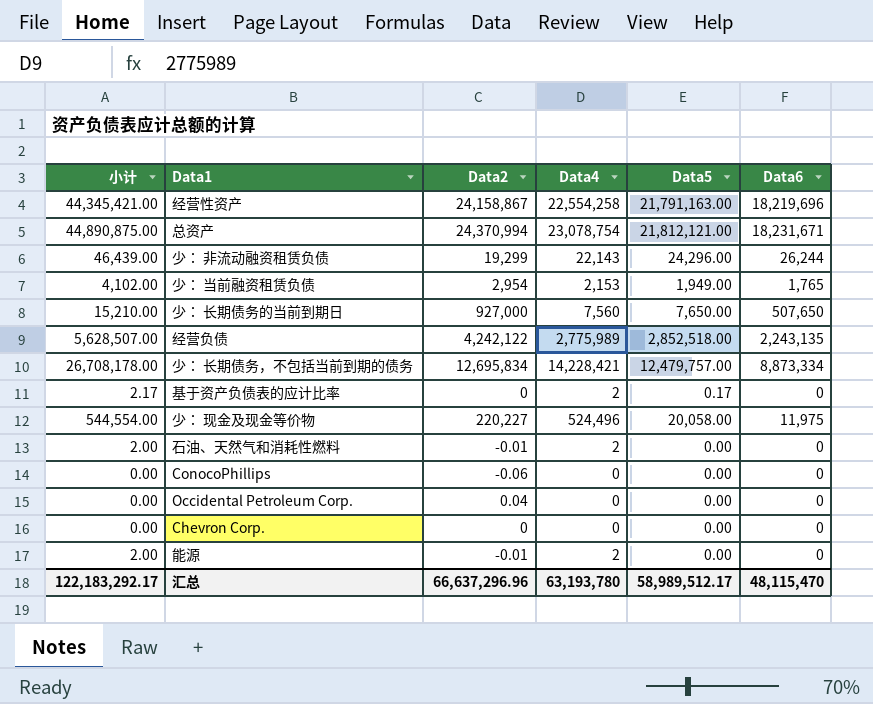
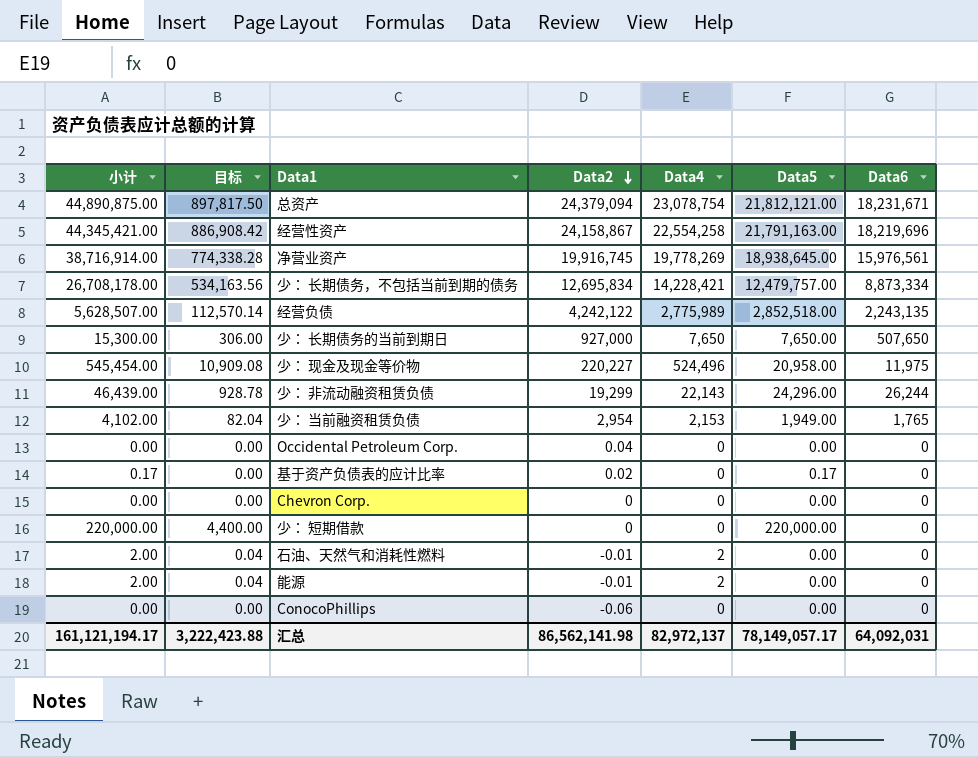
row order: none -> Data2 descending
column 目标 | formula: none -> [小计] * 0.02
总资产 | Data2: 24,370,994 -> 24,379,094
row 净营业资产: none -> 38,716,914.00 | 774,338.28 | 19,916,745 | 19,778,269 | 18,938,645.00 | 15,976,561
少： 长期债务的当前到期日 | 小计: 15,210.00 -> 15,300.00
少： 长期债务的当前到期日 | Data4: 7,560 -> 7,650
少： 现金及现金等价物 | 小计: 544,554.00 -> 545,454.00
少： 现金及现金等价物 | Data5: 20,058.00 -> 20,958.00
基于资产负债表的应计比率 | 小计: 2.17 -> 0.17
基于资产负债表的应计比率 | Data2: 0 -> 0.02
基于资产负债表的应计比率 | Data4: 2 -> 0
row 少： 短期借款: none -> 220,000.00 | 4,400.00 | 0 | 0 | 220,000.00 | 0
汇总 | 小计: 122,183,292.17 -> 161,121,194.17
汇总 | Data2: 66,637,296.96 -> 86,562,141.98
汇总 | Data4: 63,193,780 -> 82,972,137
汇总 | Data5: 58,989,512.17 -> 78,149,057.17
汇总 | Data6: 48,115,470 -> 64,092,031

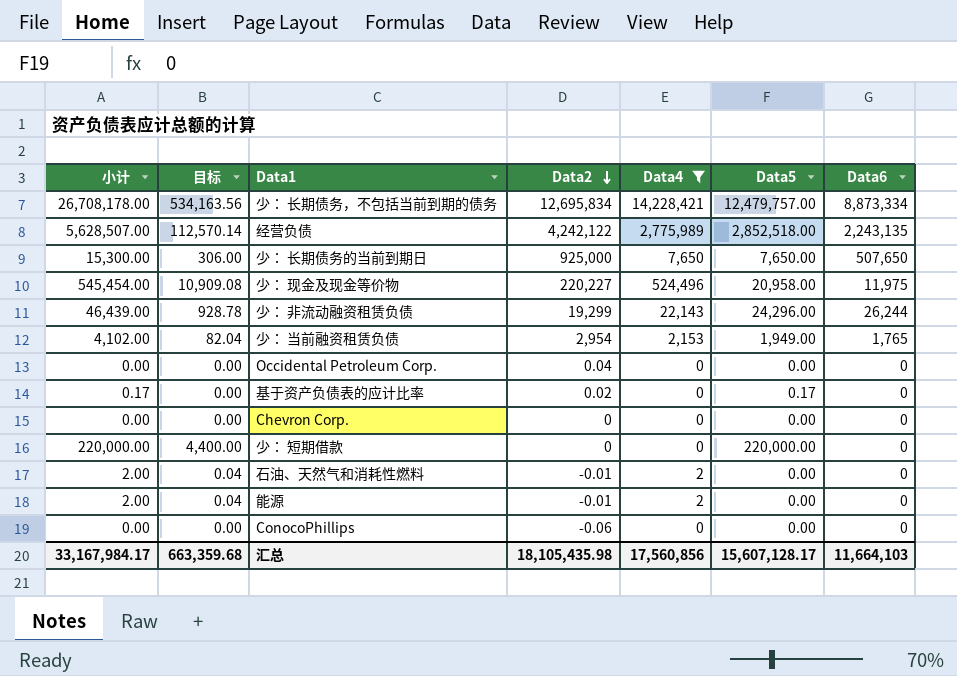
filter: none -> Data4 <= 14,228,421
少： 长期债务的当前到期日 | Data2: 927,000 -> 925,000
汇总 | 小计: 161,121,194.17 -> 33,167,984.17
汇总 | 目标: 3,222,423.88 -> 663,359.68
汇总 | Data2: 86,562,141.98 -> 18,105,435.98
汇总 | Data4: 82,972,137 -> 17,560,856
汇总 | Data5: 78,149,057.17 -> 15,607,128.17
汇总 | Data6: 64,092,031 -> 11,664,103

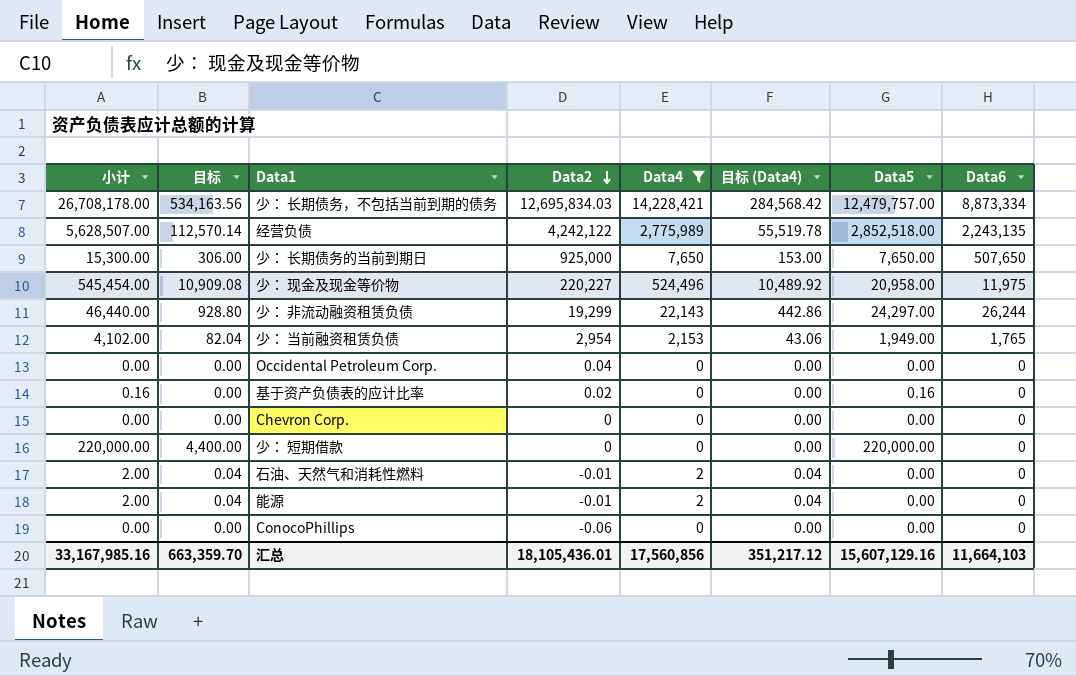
column 目标 (Data4) | formula: none -> [Data4] * 0.02
少： 长期债务，不包括当前到期的债务 | Data2: 12,695,834 -> 12,695,834.03
少： 非流动融资租赁负债 | 小计: 46,439.00 -> 46,440.00
少： 非流动融资租赁负债 | 目标: 928.78 -> 928.80
少： 非流动融资租赁负债 | Data5: 24,296.00 -> 24,297.00
基于资产负债表的应计比率 | 小计: 0.17 -> 0.16
基于资产负债表的应计比率 | Data5: 0.17 -> 0.16
汇总 | 小计: 33,167,984.17 -> 33,167,985.16
汇总 | 目标: 663,359.68 -> 663,359.70
汇总 | Data2: 18,105,435.98 -> 18,105,436.01
汇总 | Data5: 15,607,128.17 -> 15,607,129.16

